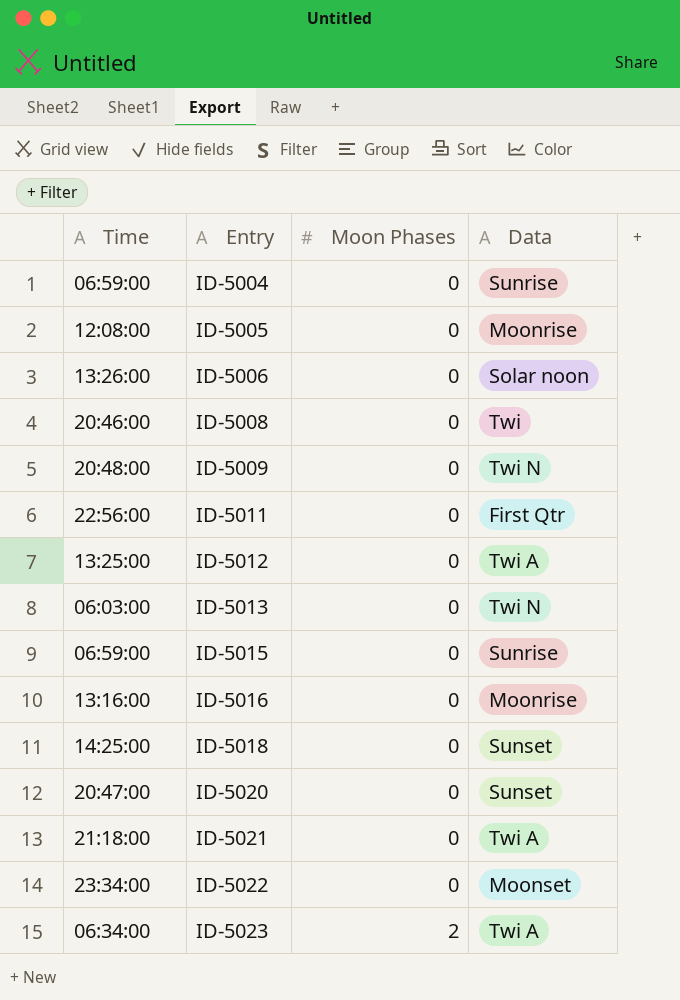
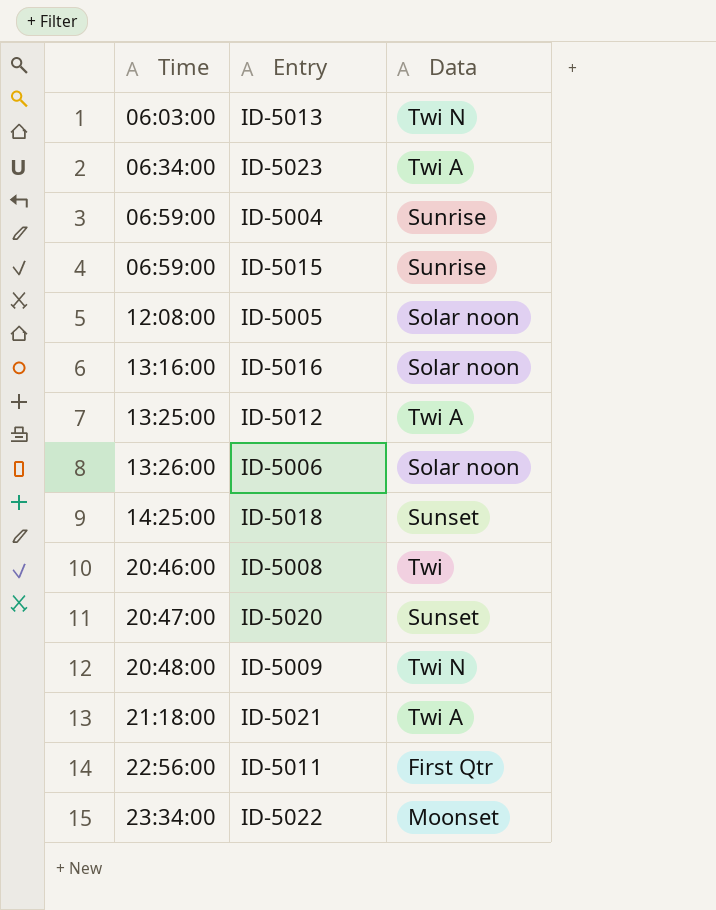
row order: Entry ascending -> Time ascending
column Moon Phases | position: 3 -> none
ID-5005 | Data: Moonrise -> Solar noon
ID-5016 | Data: Moonrise -> Solar noon

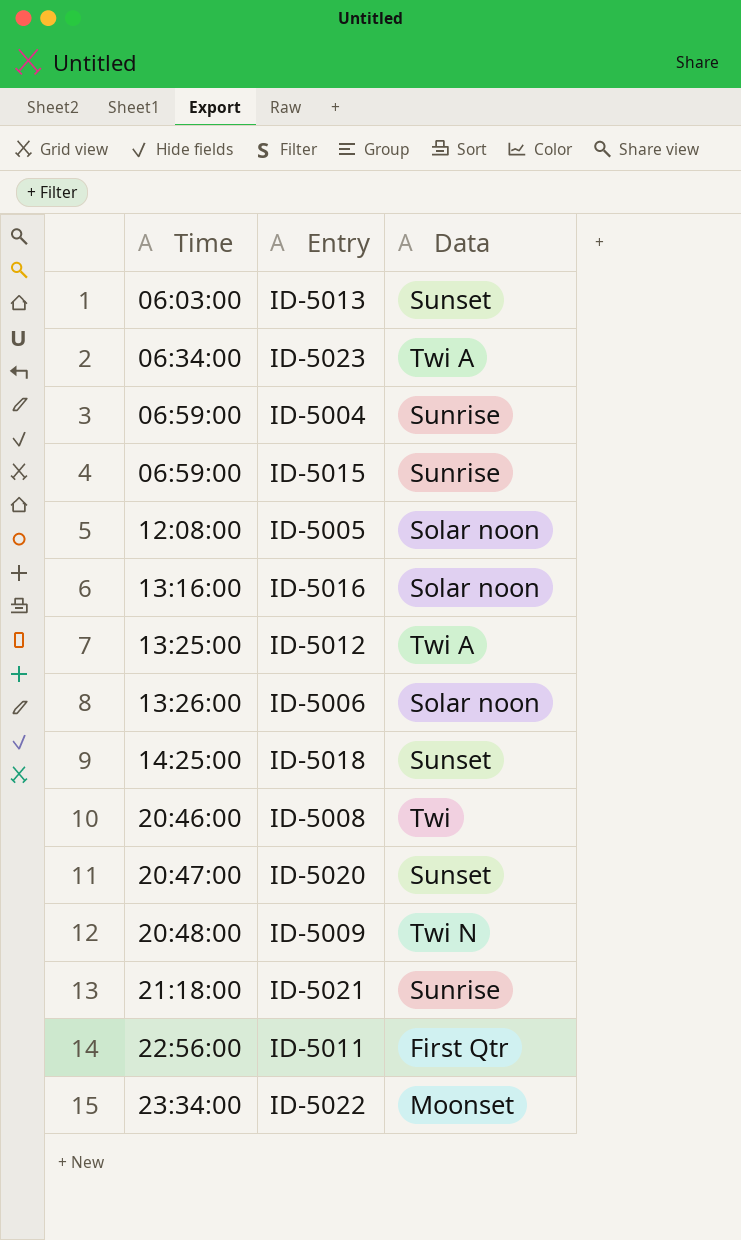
ID-5013 | Data: Twi N -> Sunset
ID-5021 | Data: Twi A -> Sunrise

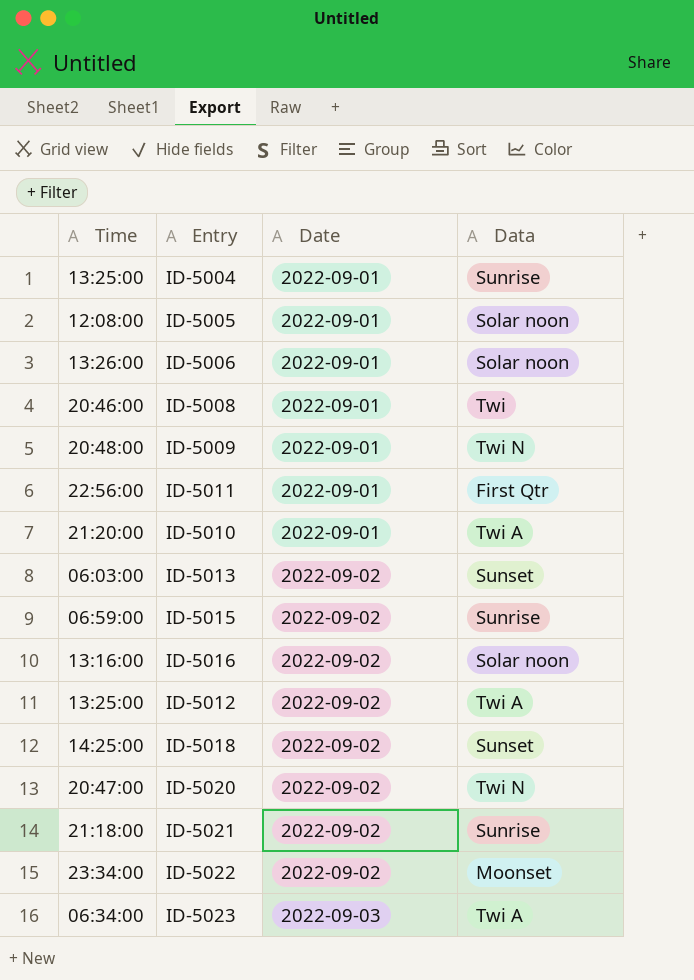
row order: Time ascending -> Date ascending
column Date | position: none -> 3
ID-5004 | Time: 06:59:00 -> 13:25:00
row ID-5010: none -> 21:20:00 | 2022-09-01 | Twi A
ID-5020 | Data: Sunset -> Twi N

